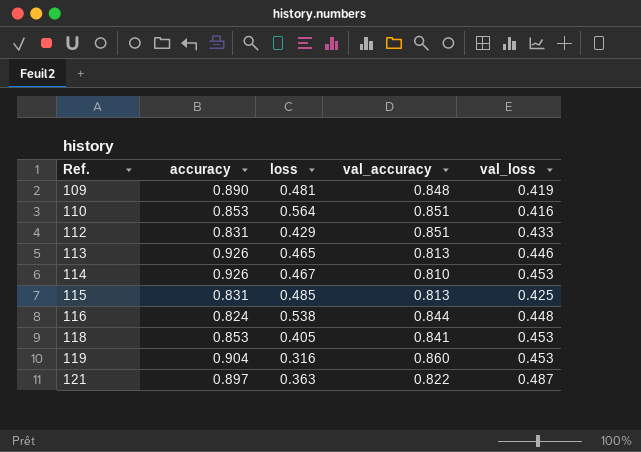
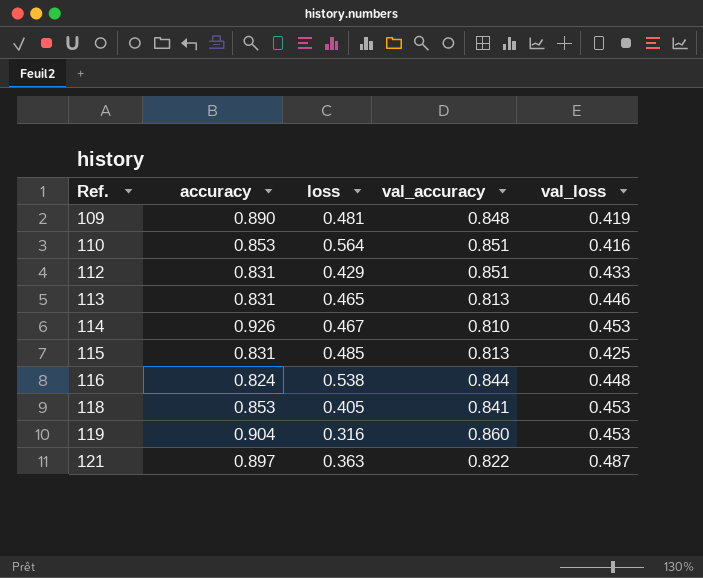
113 | accuracy: 0.926 -> 0.831

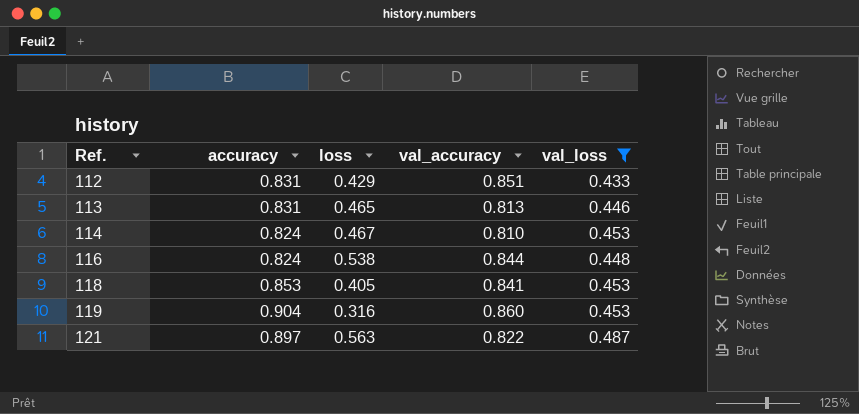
filter: none -> val_loss >= 0.433
114 | accuracy: 0.926 -> 0.824
121 | loss: 0.363 -> 0.563

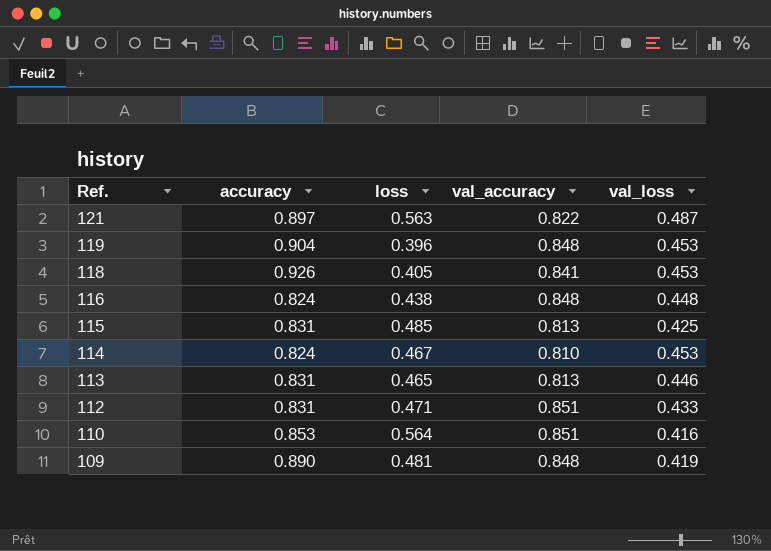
filter: val_loss >= 0.433 -> none
row order: Ref. ascending -> Ref. descending
119 | loss: 0.316 -> 0.396
119 | val_accuracy: 0.860 -> 0.848
118 | accuracy: 0.853 -> 0.926
116 | loss: 0.538 -> 0.438
116 | val_accuracy: 0.844 -> 0.848
112 | loss: 0.429 -> 0.471

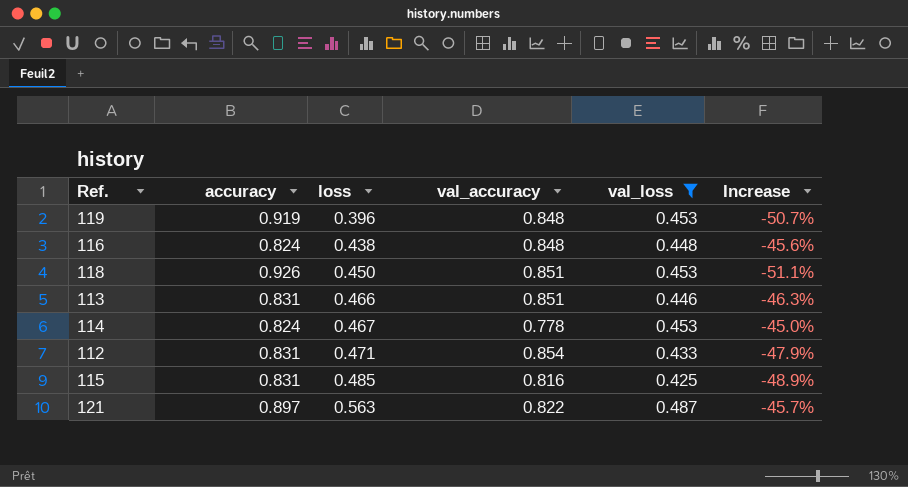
filter: none -> val_loss >= 0.425
row order: Ref. descending -> loss ascending
column Increase | formula: none -> ([val_loss] - [accuracy]) / [accuracy]
119 | accuracy: 0.904 -> 0.919
118 | loss: 0.405 -> 0.450
118 | val_accuracy: 0.841 -> 0.851
113 | loss: 0.465 -> 0.466
113 | val_accuracy: 0.813 -> 0.851
114 | val_accuracy: 0.810 -> 0.778
112 | val_accuracy: 0.851 -> 0.854
115 | val_accuracy: 0.813 -> 0.816

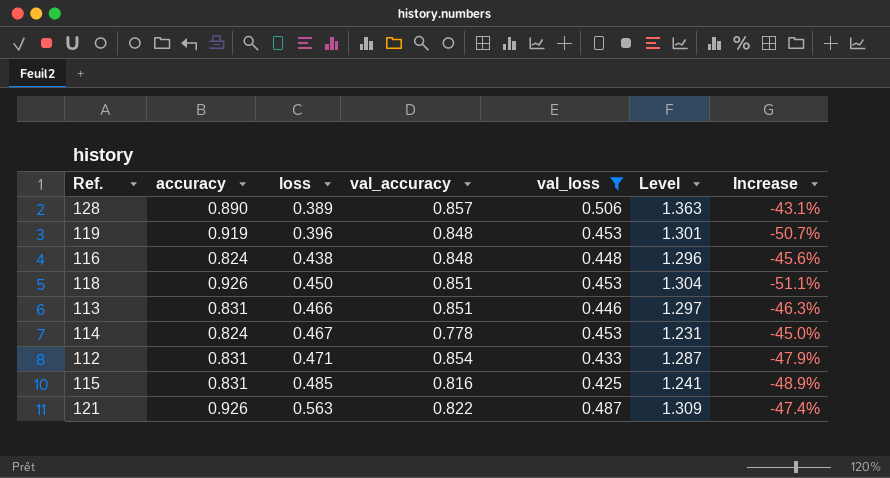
column Level | formula: none -> [val_accuracy] + [val_loss]
row 128: none -> 0.890 | 0.389 | 0.857 | 0.506 | 1.363 | -43.1%
121 | accuracy: 0.897 -> 0.926
121 | Increase: -45.7% -> -47.4%

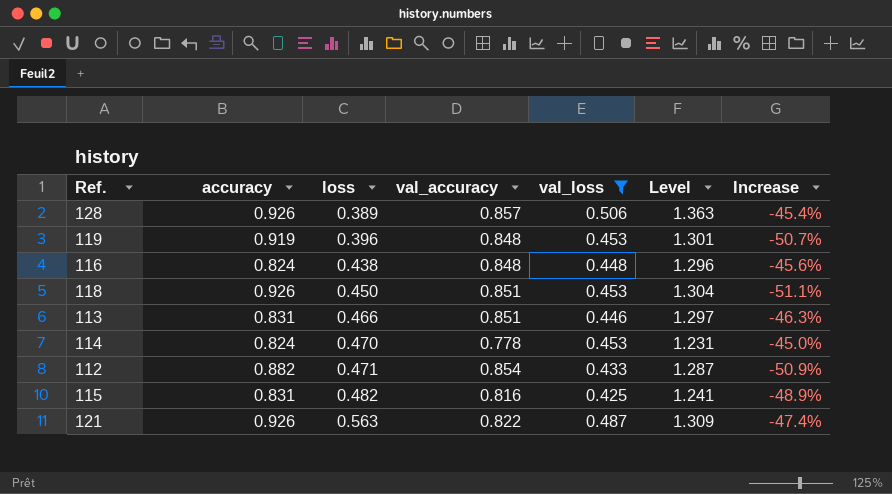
128 | accuracy: 0.890 -> 0.926
128 | Increase: -43.1% -> -45.4%
114 | loss: 0.467 -> 0.470
112 | accuracy: 0.831 -> 0.882
112 | Increase: -47.9% -> -50.9%
115 | loss: 0.485 -> 0.482

